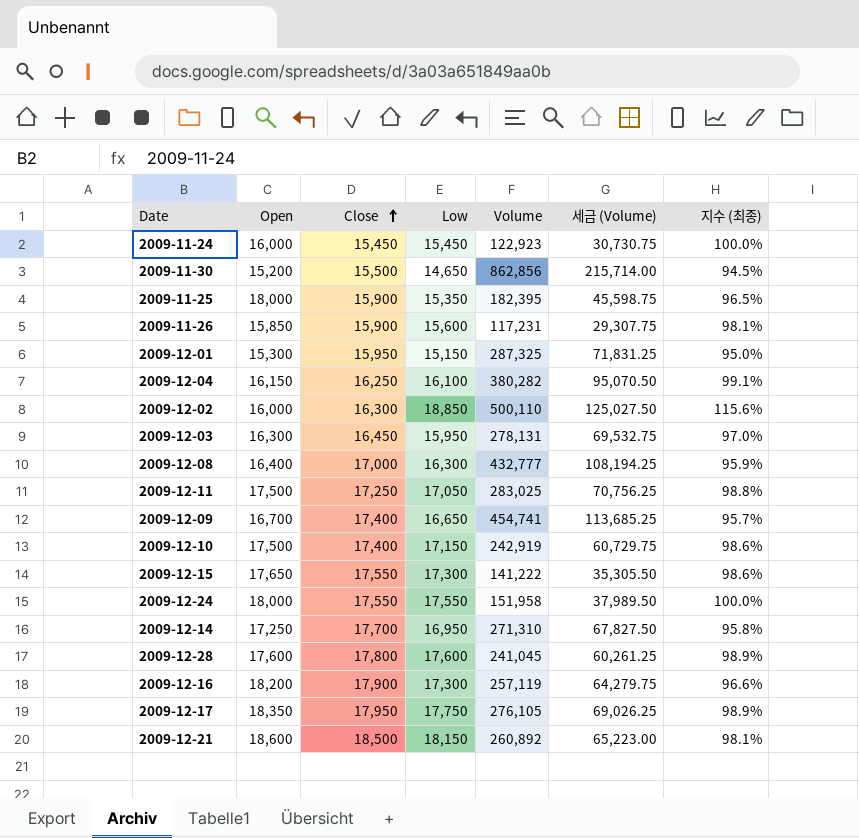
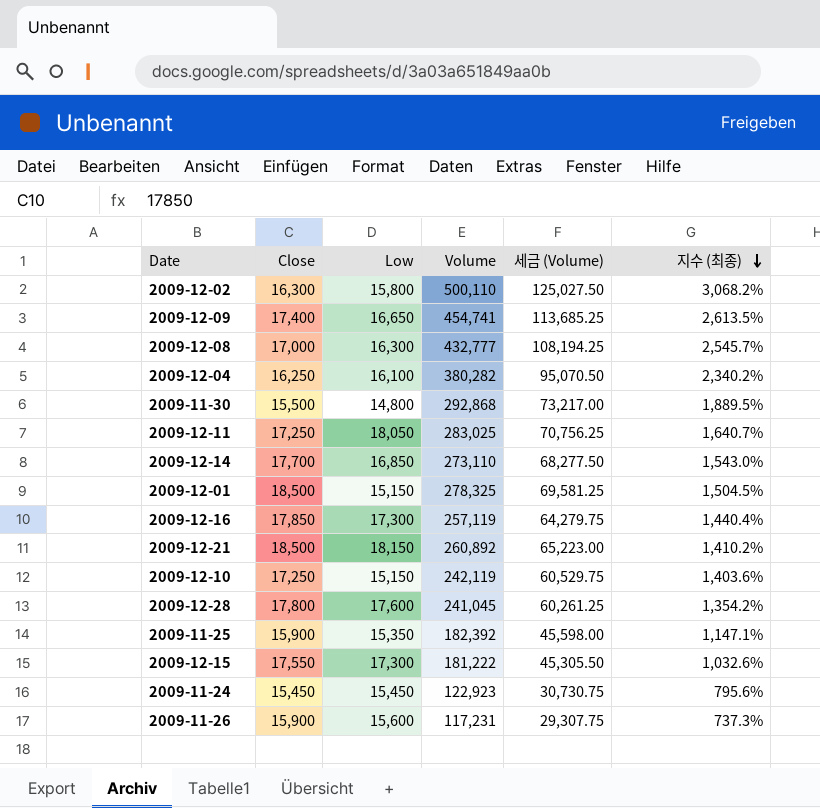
row order: Close ascending -> 지수 (최종) descending
column Open | position: 2 -> none
column 지수 (최종) | formula: [Low] / [Close] -> [Volume] / [Close]
row 2009-12-03: 16,300 | 16,450 | 15,950 | 278,131 | 69,532.75 | 97.0% -> none
row 2009-12-24: 18,000 | 17,550 | 17,550 | 151,958 | 37,989.50 | 100.0% -> none
row 2009-12-17: 18,350 | 17,950 | 17,750 | 276,105 | 69,026.25 | 98.9% -> none
2009-12-02 | Low: 18,850 -> 15,800
2009-11-30 | Low: 14,650 -> 14,800
2009-11-30 | Volume: 862,856 -> 292,868
2009-11-30 | 세금 (Volume): 215,714.00 -> 73,217.00
2009-12-11 | Low: 17,050 -> 18,050
2009-12-14 | Low: 16,950 -> 16,850
2009-12-14 | Volume: 271,310 -> 273,110
2009-12-14 | 세금 (Volume): 67,827.50 -> 68,277.50
2009-12-01 | Close: 15,950 -> 18,500
2009-12-01 | Volume: 287,325 -> 278,325
2009-12-01 | 세금 (Volume): 71,831.25 -> 69,581.25
2009-12-16 | Close: 17,900 -> 17,850
2009-12-10 | Close: 17,400 -> 17,250
2009-12-10 | Low: 17,150 -> 15,150
2009-12-10 | Volume: 242,919 -> 242,119
2009-12-10 | 세금 (Volume): 60,729.75 -> 60,529.75
2009-11-25 | Volume: 182,395 -> 182,392
2009-11-25 | 세금 (Volume): 45,598.75 -> 45,598.00
2009-12-15 | Volume: 141,222 -> 181,222
2009-12-15 | 세금 (Volume): 35,305.50 -> 45,305.50

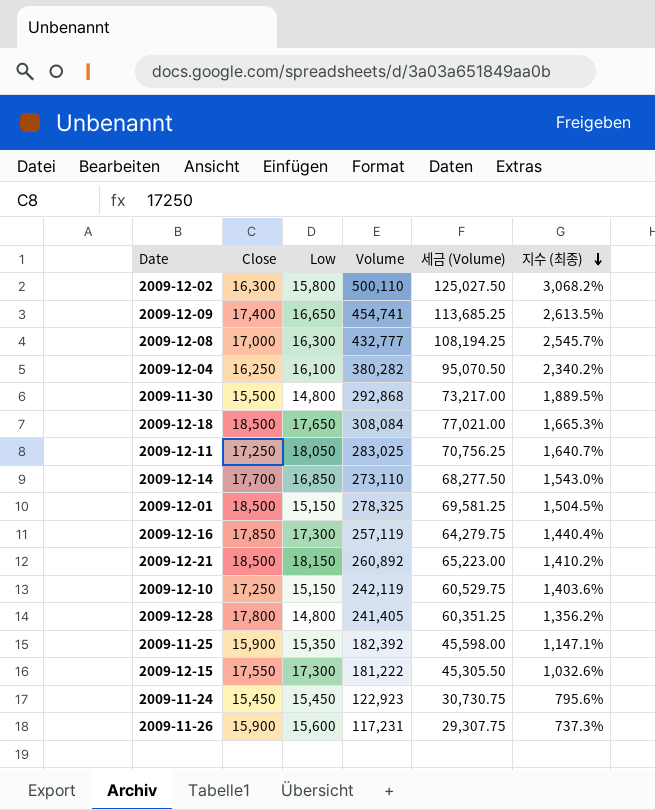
row 2009-12-18: none -> 18,500 | 17,650 | 308,084 | 77,021.00 | 1,665.3%
2009-12-28 | Low: 17,600 -> 14,800
2009-12-28 | Volume: 241,045 -> 241,405
2009-12-28 | 세금 (Volume): 60,261.25 -> 60,351.25
2009-12-28 | 지수 (최종): 1,354.2% -> 1,356.2%

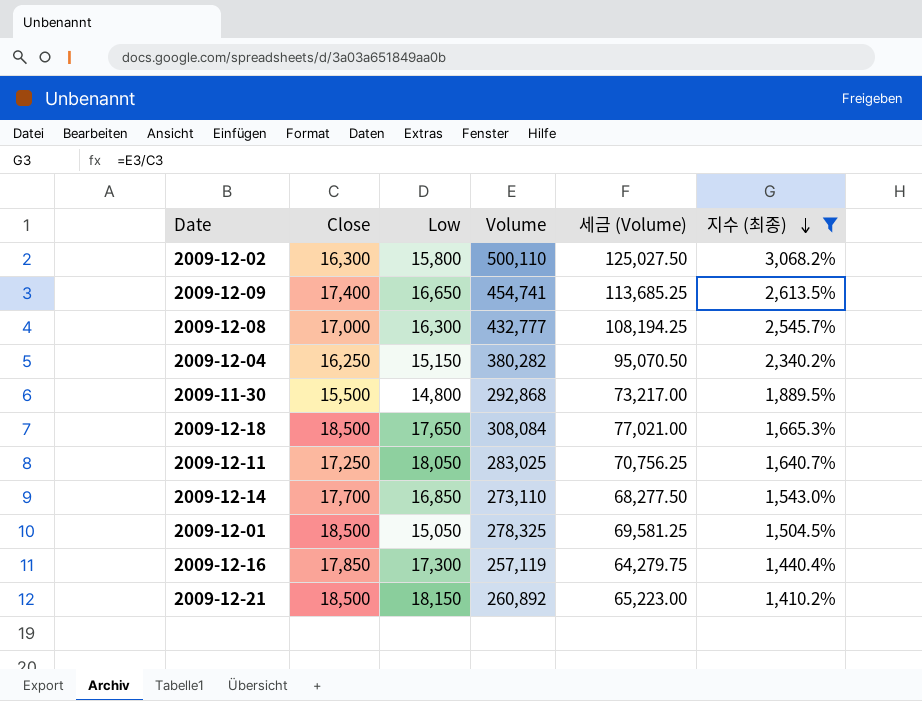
filter: none -> 지수 (최종) >= 1,410.2%
2009-12-04 | Low: 16,100 -> 15,150
2009-12-01 | Low: 15,150 -> 15,050

